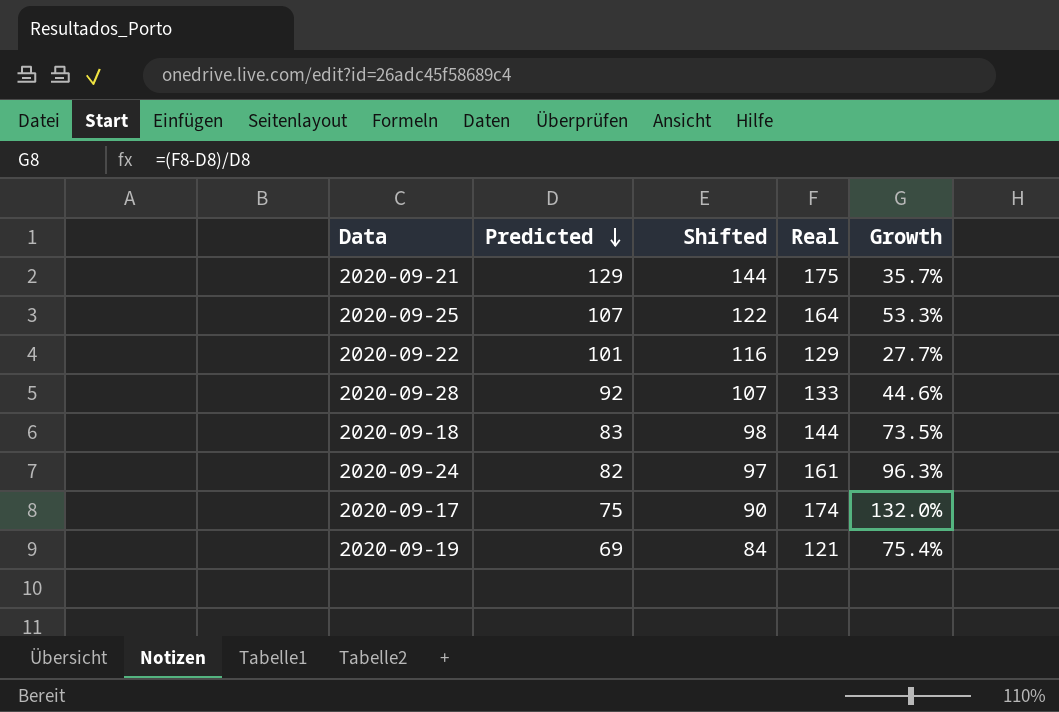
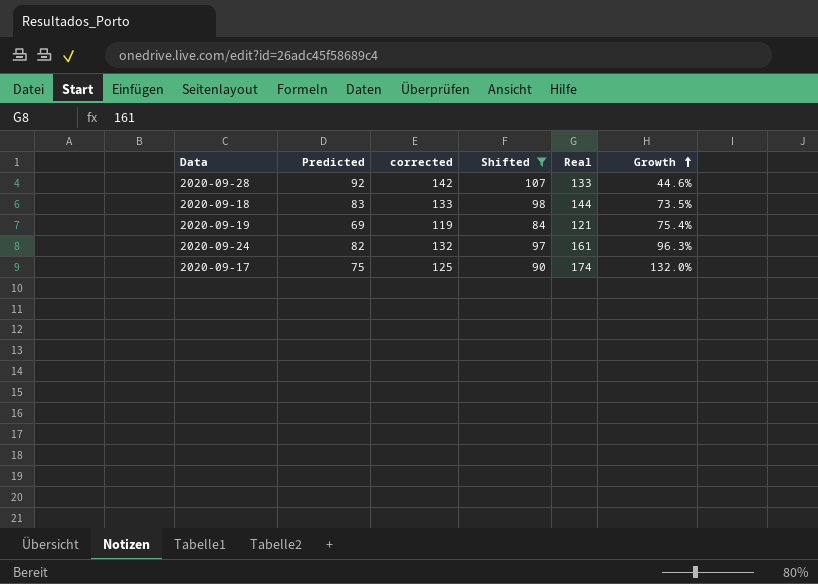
filter: none -> Shifted <= 107
row order: Predicted descending -> Growth ascending
column corrected | formula: none -> [Predicted] + 50

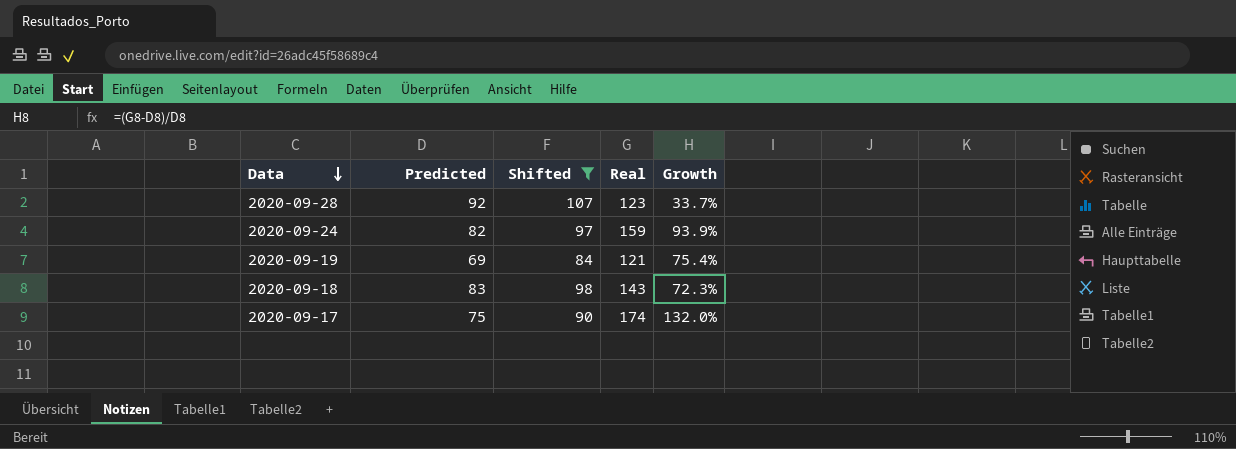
row order: Growth ascending -> Data descending
column corrected | formula: [Predicted] + 50 -> none
2020-09-28 | Real: 133 -> 123
2020-09-28 | Growth: 44.6% -> 33.7%
2020-09-24 | Real: 161 -> 159
2020-09-24 | Growth: 96.3% -> 93.9%
2020-09-18 | Real: 144 -> 143
2020-09-18 | Growth: 73.5% -> 72.3%

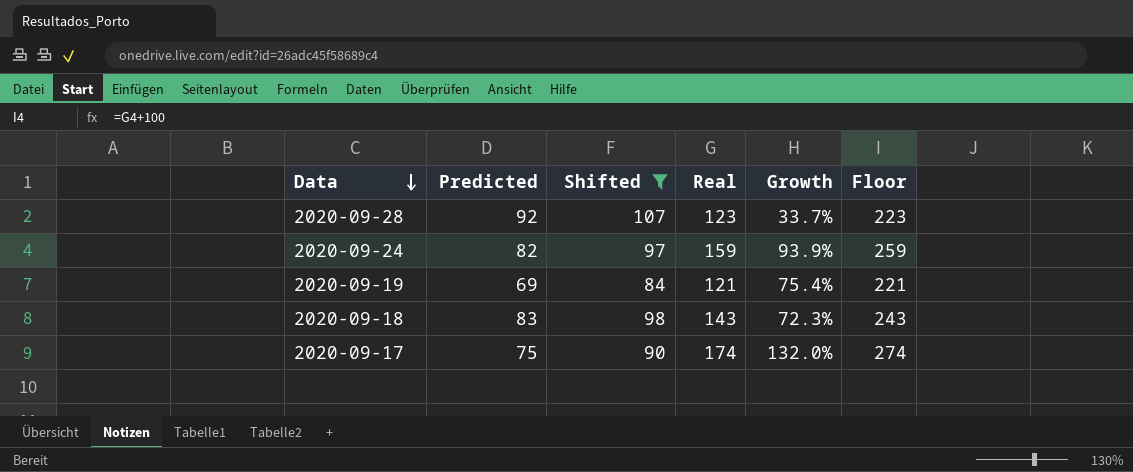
column Floor | formula: none -> [Real] + 100

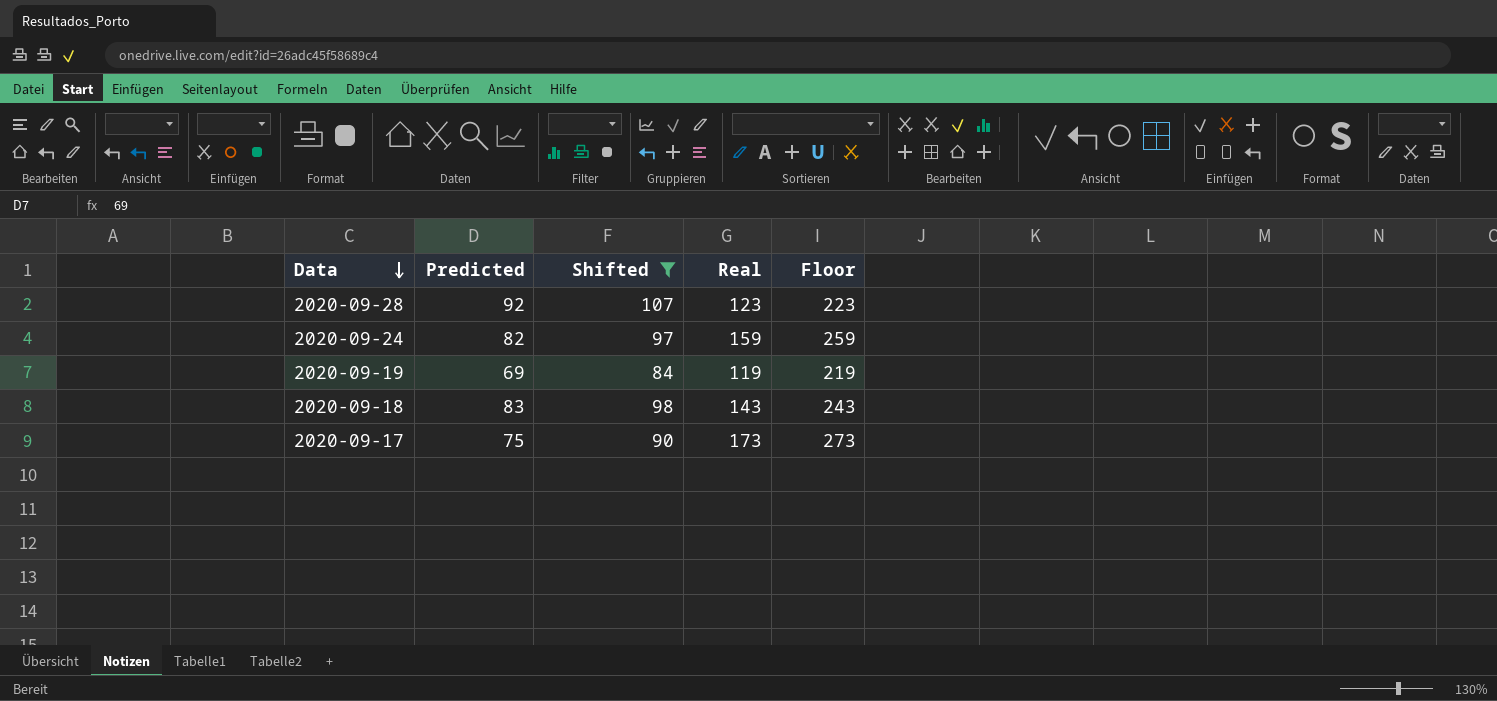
column Growth | formula: ([Real] - [Predicted]) / [Predicted] -> none
2020-09-19 | Real: 121 -> 119
2020-09-19 | Floor: 221 -> 219
2020-09-17 | Real: 174 -> 173
2020-09-17 | Floor: 274 -> 273

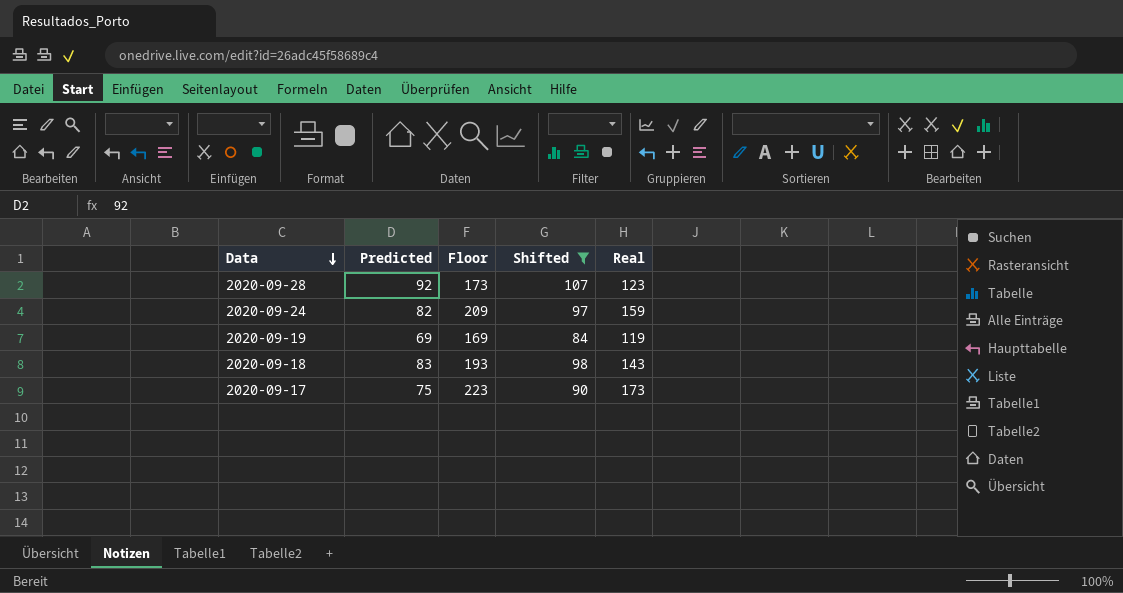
column Floor | formula: [Real] + 100 -> [Real] + 50
column Floor | position: 5 -> 3

